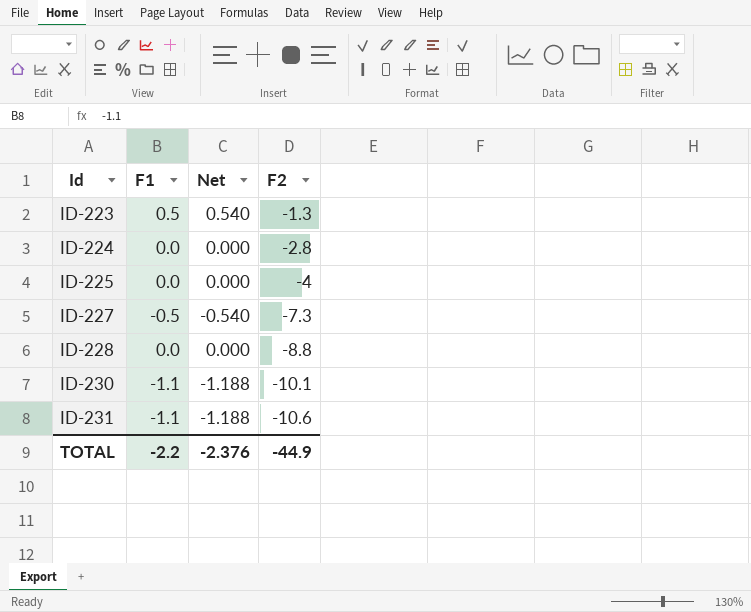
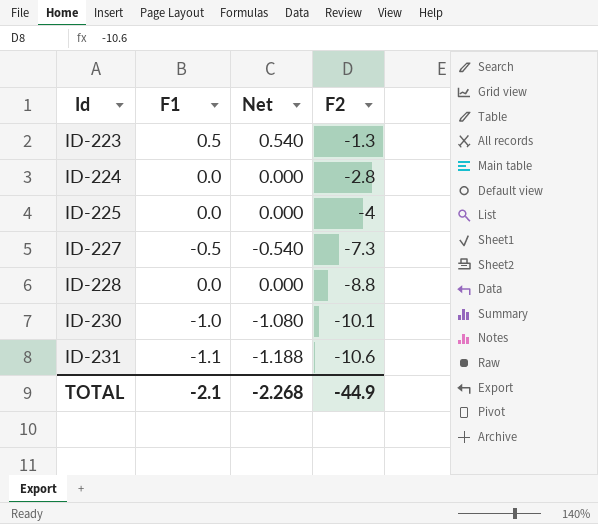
ID-230 | F1: -1.1 -> -1.0
ID-230 | Net: -1.188 -> -1.080
TOTAL | F1: -2.2 -> -2.1
TOTAL | Net: -2.376 -> -2.268

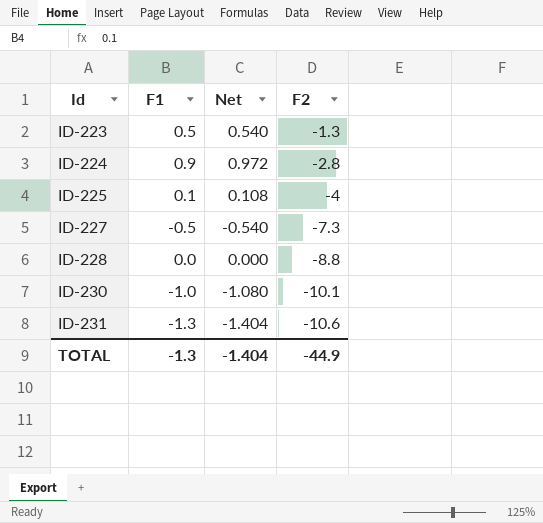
ID-224 | F1: 0.0 -> 0.9
ID-224 | Net: 0.000 -> 0.972
ID-225 | F1: 0.0 -> 0.1
ID-225 | Net: 0.000 -> 0.108
ID-231 | F1: -1.1 -> -1.3
ID-231 | Net: -1.188 -> -1.404
TOTAL | F1: -2.1 -> -1.3
TOTAL | Net: -2.268 -> -1.404

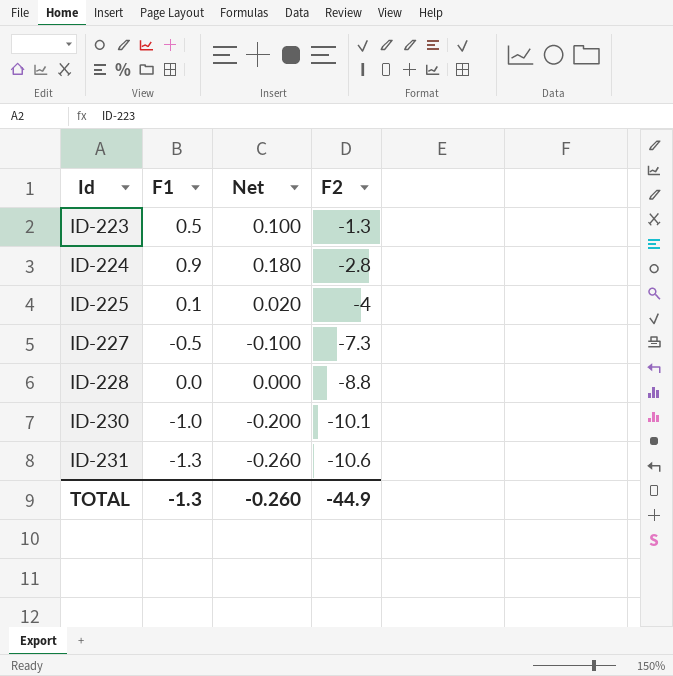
column Net | formula: [F1] * 1.08 -> [F1] * 0.2
TOTAL | Net: -1.404 -> -0.260

